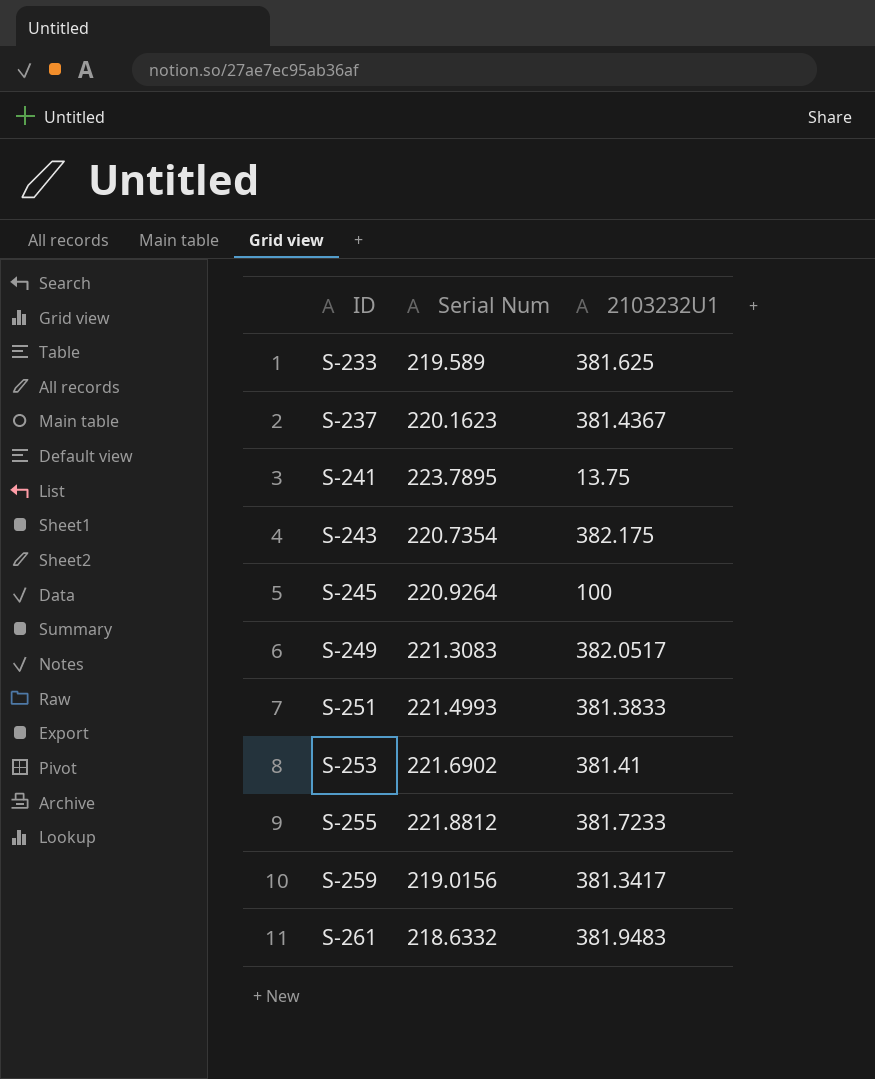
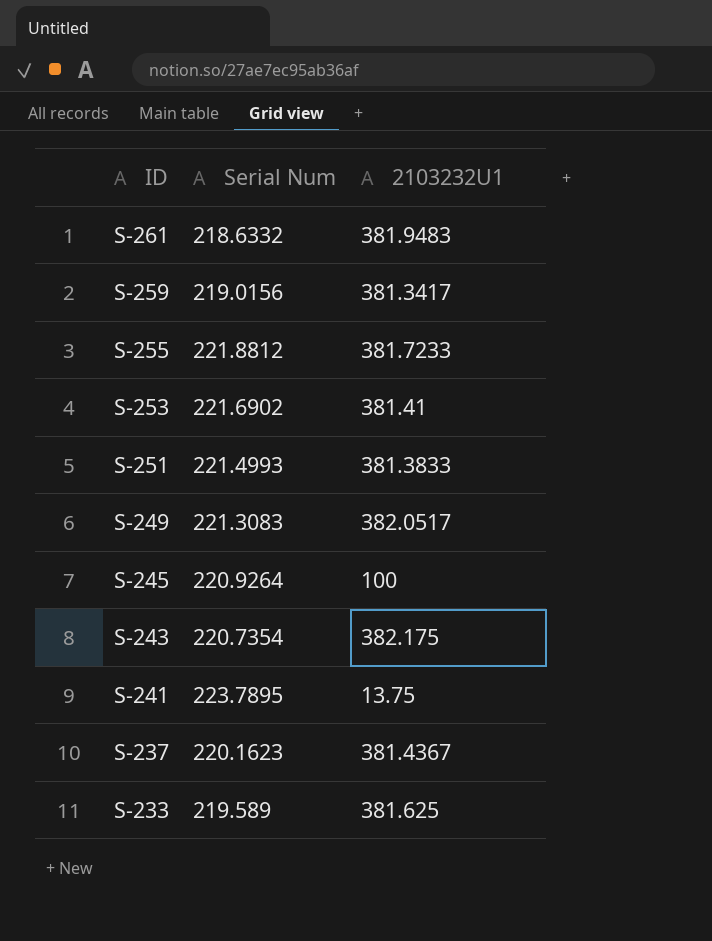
row order: ID ascending -> ID descending

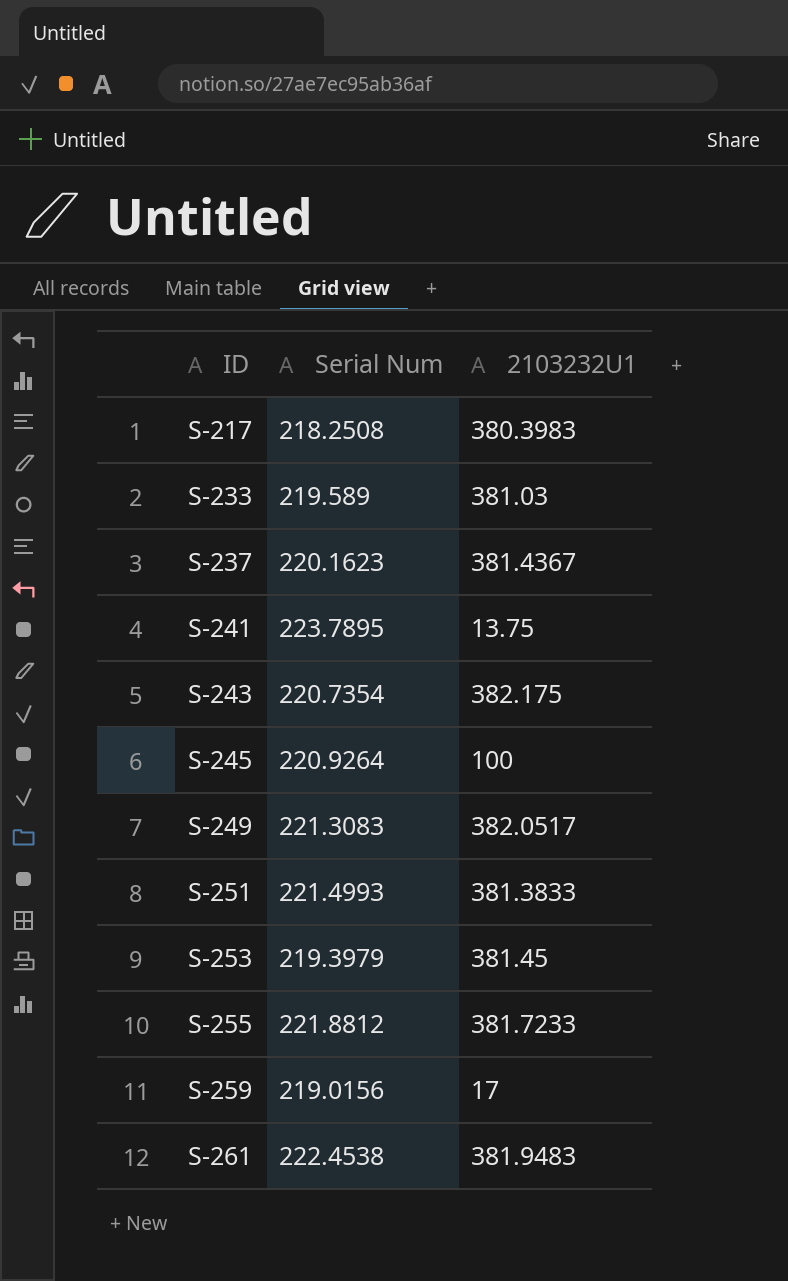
row order: ID descending -> ID ascending
row S-217: none -> 218.2508 | 380.3983
S-233 | 2103232U1: 381.625 -> 381.03
S-253 | Serial Num: 221.6902 -> 219.3979
S-253 | 2103232U1: 381.41 -> 381.45
S-259 | 2103232U1: 381.3417 -> 17
S-261 | Serial Num: 218.6332 -> 222.4538

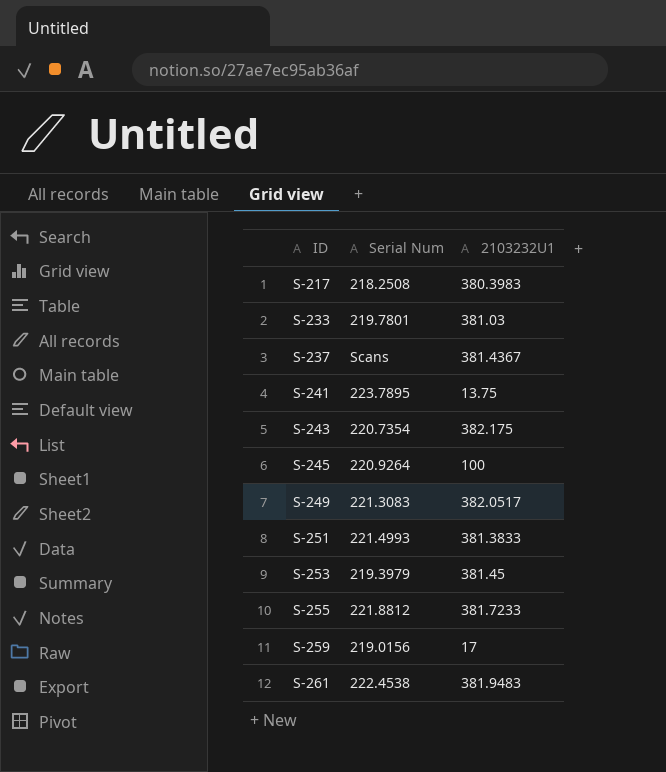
S-233 | Serial Num: 219.589 -> 219.7801
S-237 | Serial Num: 220.1623 -> Scans

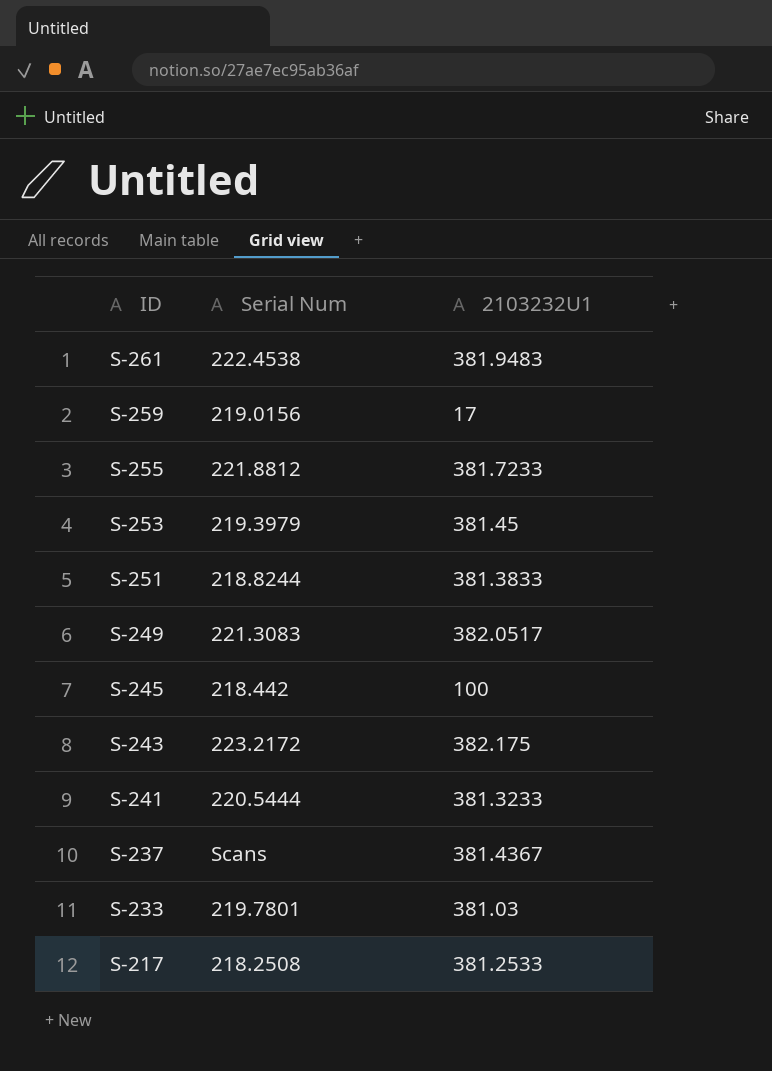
row order: ID ascending -> ID descending
S-251 | Serial Num: 221.4993 -> 218.8244
S-245 | Serial Num: 220.9264 -> 218.442
S-243 | Serial Num: 220.7354 -> 223.2172
S-241 | Serial Num: 223.7895 -> 220.5444
S-241 | 2103232U1: 13.75 -> 381.3233
S-217 | 2103232U1: 380.3983 -> 381.2533

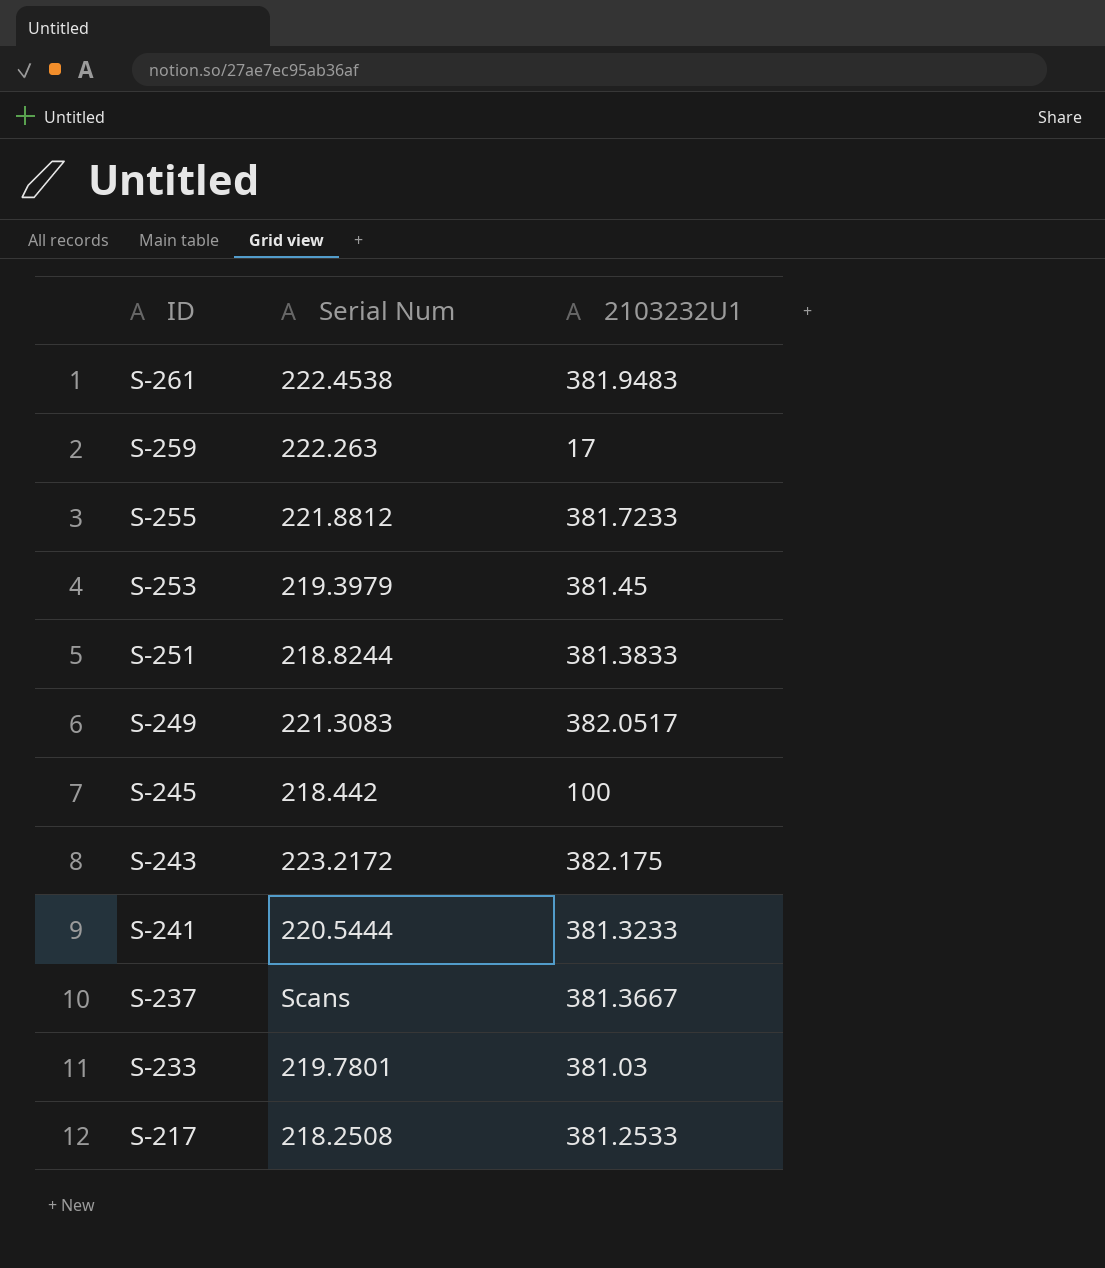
S-259 | Serial Num: 219.0156 -> 222.263
S-237 | 2103232U1: 381.4367 -> 381.3667

